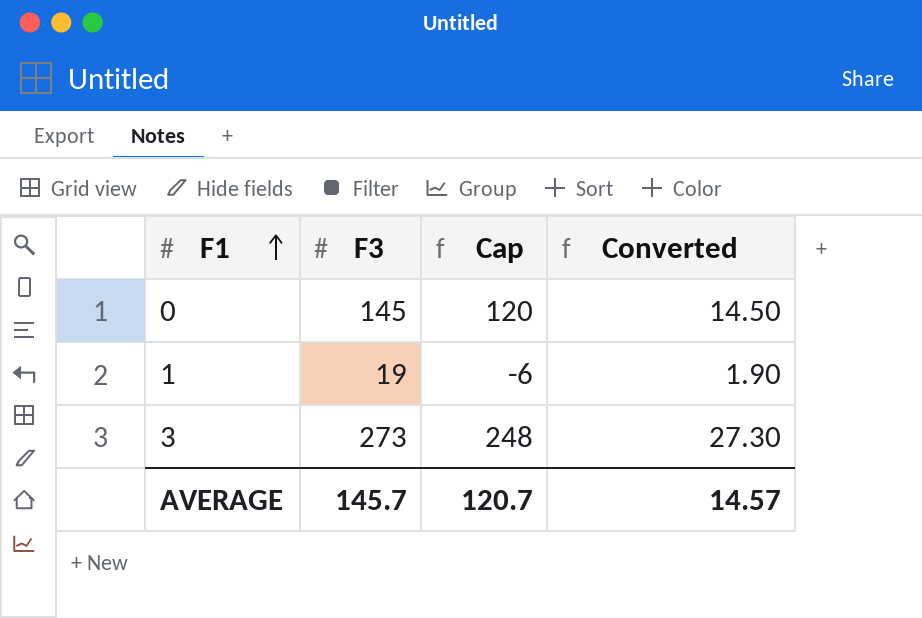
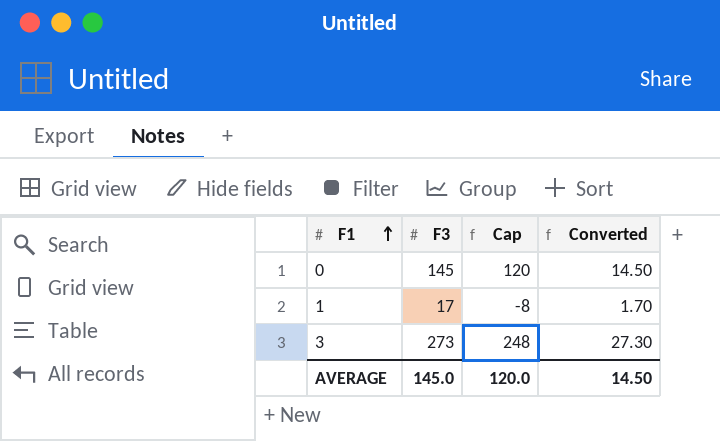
1 | F3: 19 -> 17
1 | Cap: -6 -> -8
1 | Converted: 1.90 -> 1.70
AVERAGE | F3: 145.7 -> 145.0
AVERAGE | Cap: 120.7 -> 120.0
AVERAGE | Converted: 14.57 -> 14.50

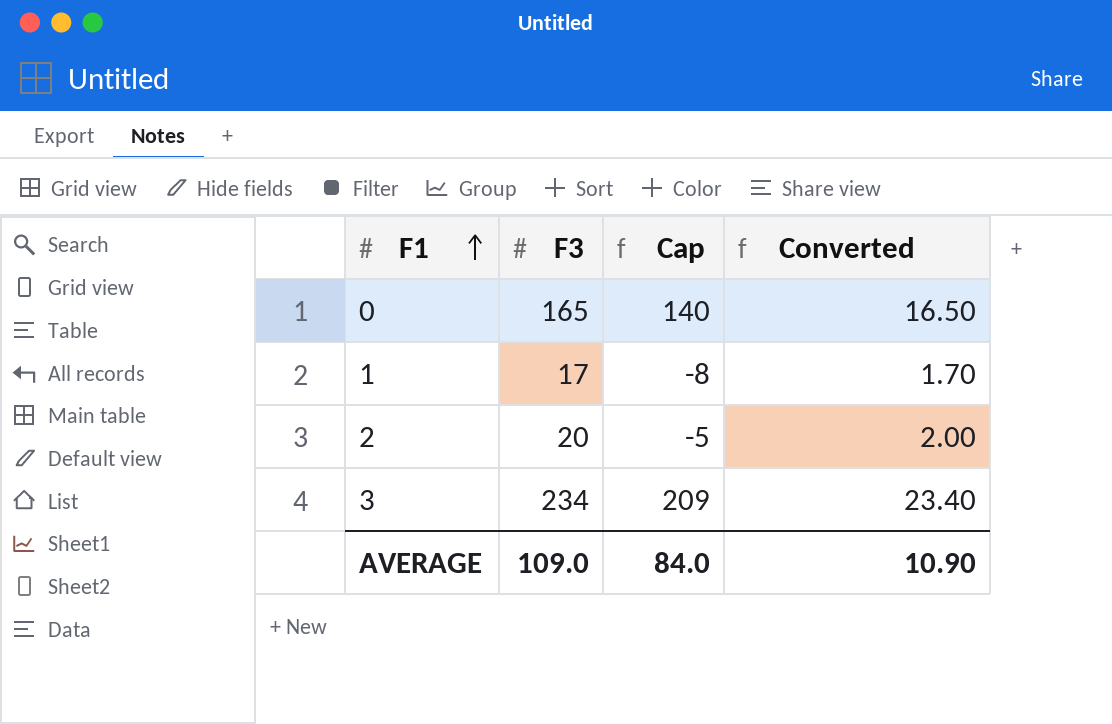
0 | F3: 145 -> 165
0 | Cap: 120 -> 140
0 | Converted: 14.50 -> 16.50
row 2: none -> 20 | -5 | 2.00
3 | F3: 273 -> 234
3 | Cap: 248 -> 209
3 | Converted: 27.30 -> 23.40
AVERAGE | F3: 145.0 -> 109.0
AVERAGE | Cap: 120.0 -> 84.0
AVERAGE | Converted: 14.50 -> 10.90

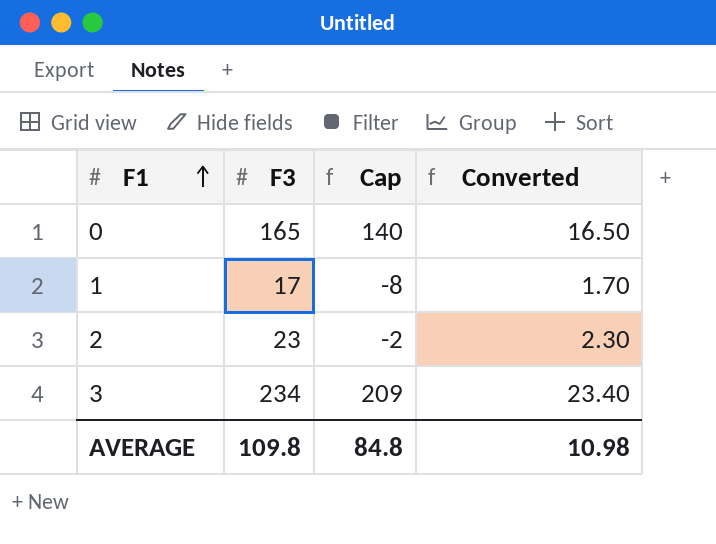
2 | F3: 20 -> 23
2 | Cap: -5 -> -2
2 | Converted: 2.00 -> 2.30
AVERAGE | F3: 109.0 -> 109.8
AVERAGE | Cap: 84.0 -> 84.8
AVERAGE | Converted: 10.90 -> 10.98

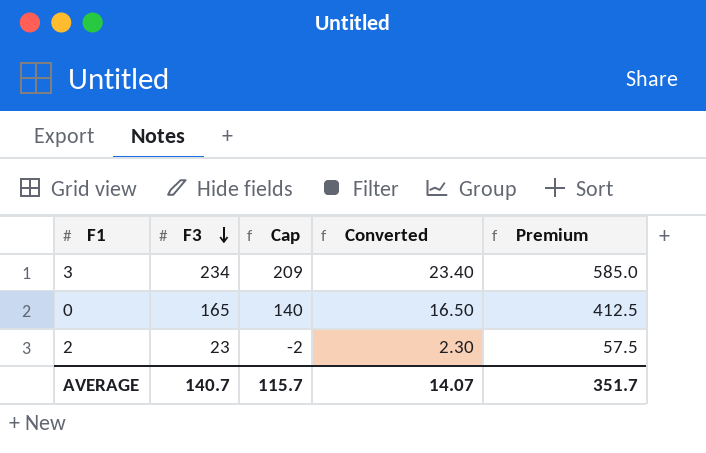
row order: F1 ascending -> F3 descending
column Premium | formula: none -> [F3] * 2.5
row 1: 17 | -8 | 1.70 -> none
AVERAGE | F3: 109.8 -> 140.7
AVERAGE | Cap: 84.8 -> 115.7
AVERAGE | Converted: 10.98 -> 14.07

